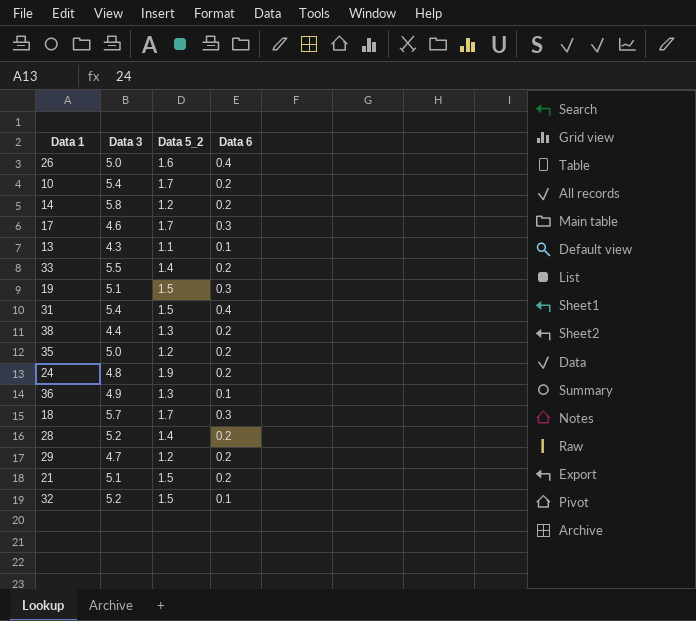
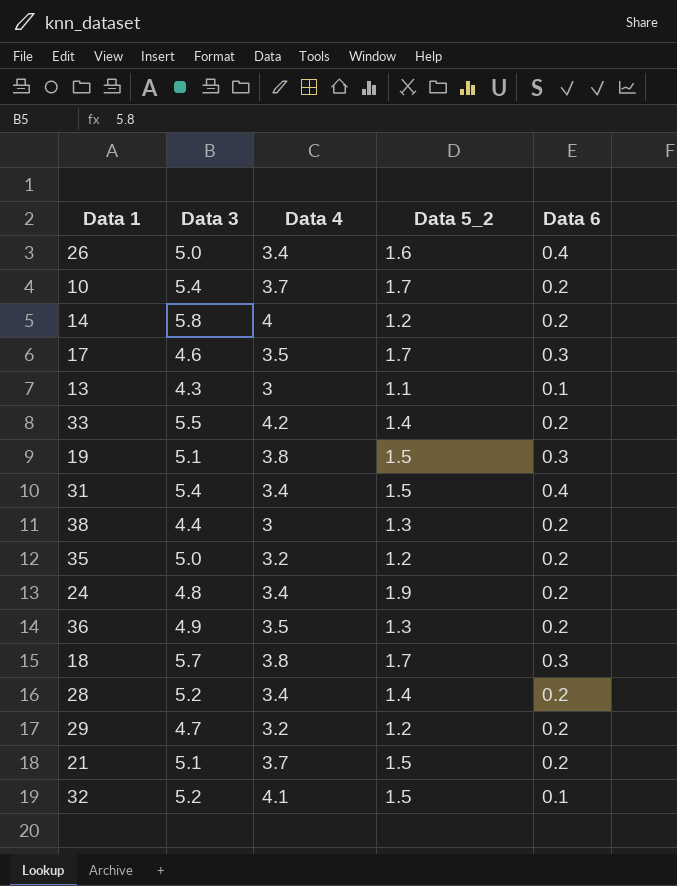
column Data 4 | position: none -> 3
36 | Data 6: 0.1 -> 0.2

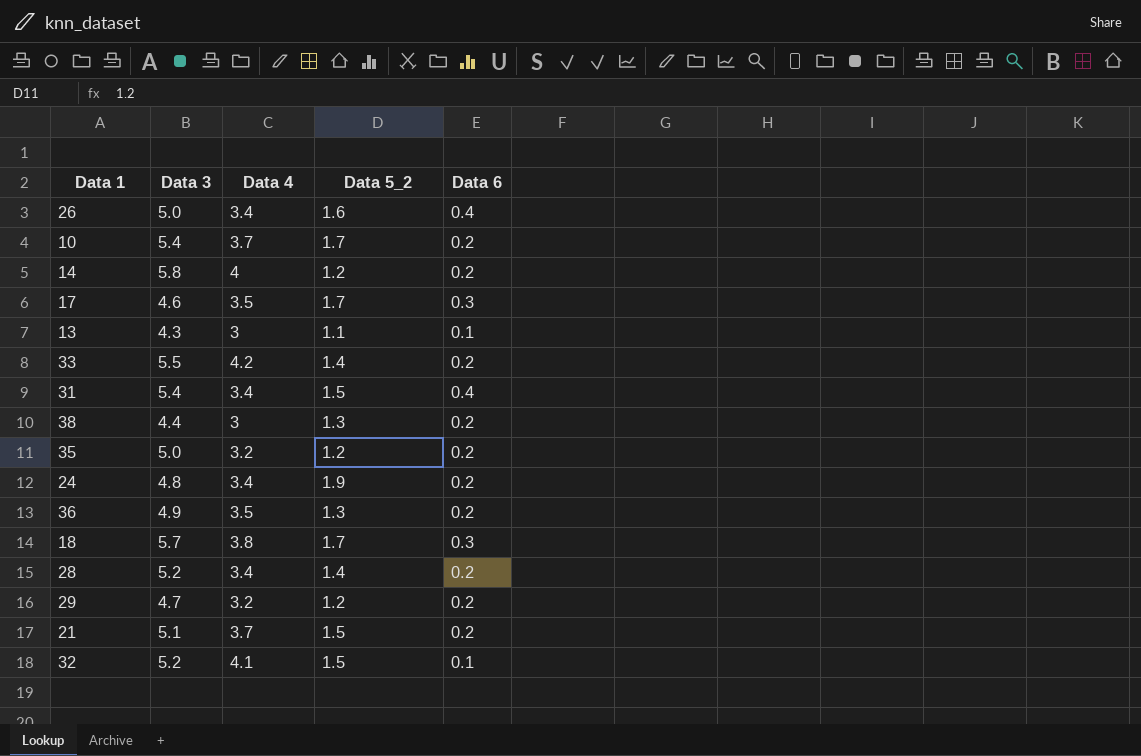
row 19: 5.1 | 3.8 | 1.5 | 0.3 -> none

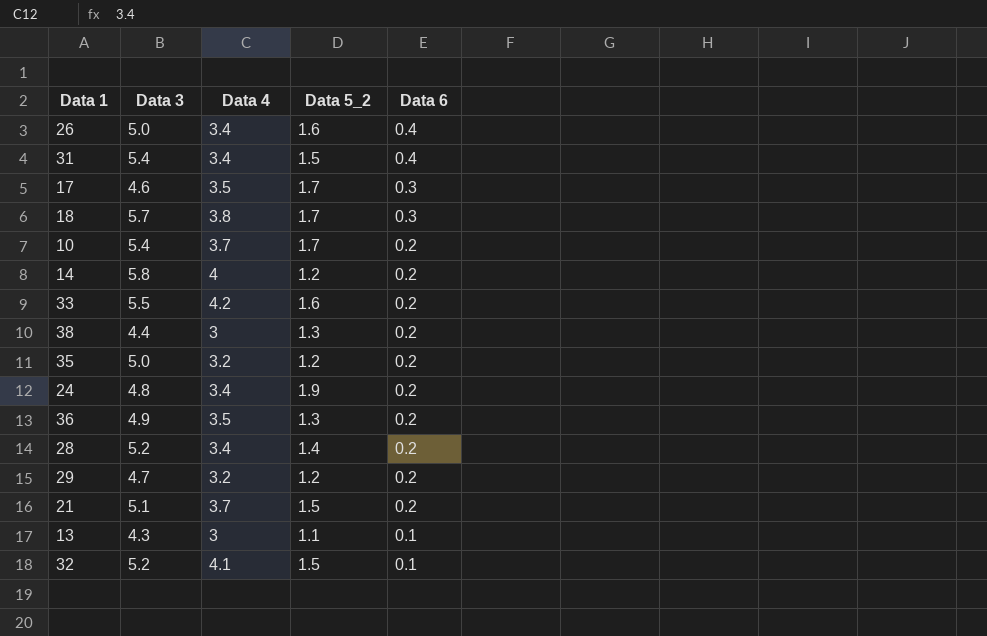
row order: none -> Data 6 descending
33 | Data 5_2: 1.4 -> 1.6

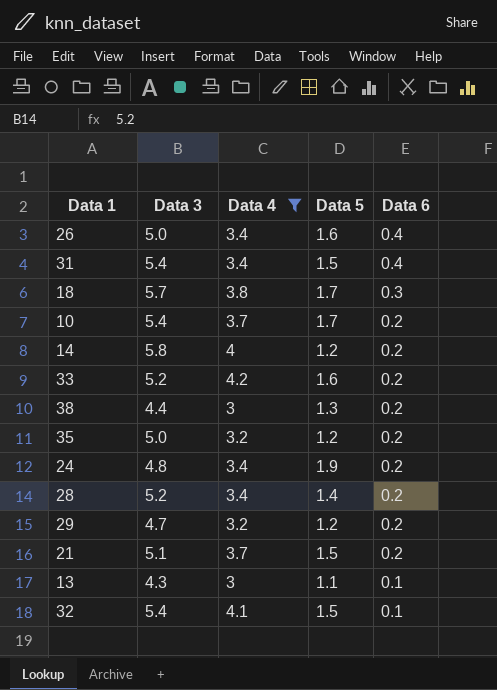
filter: none -> Data 4 != 3.5
column name: Data 5_2 -> Data 5
33 | Data 3: 5.5 -> 5.2
32 | Data 3: 5.2 -> 5.4

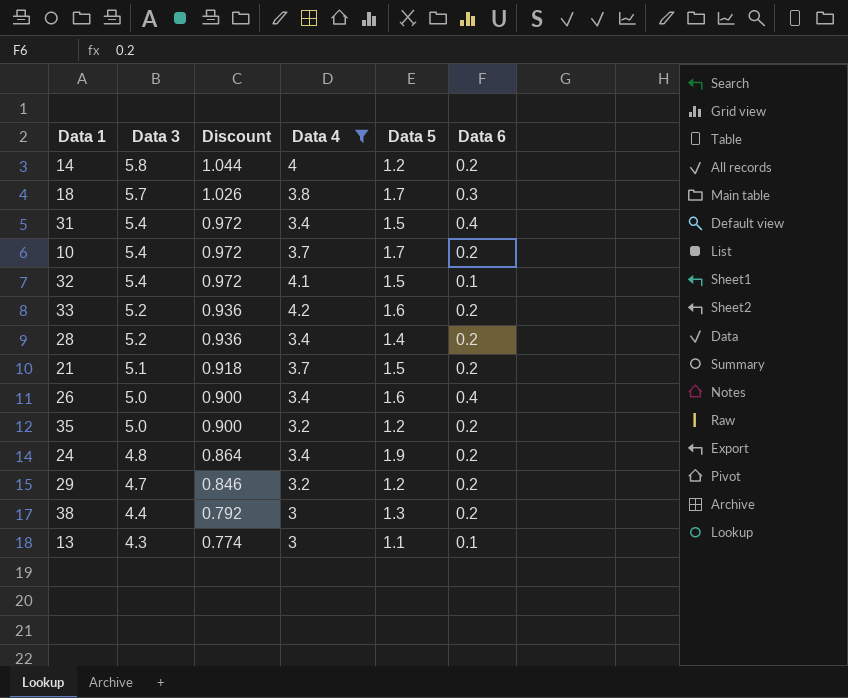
row order: Data 6 descending -> Data 3 descending
column Discount | formula: none -> [Data 3] * 0.18

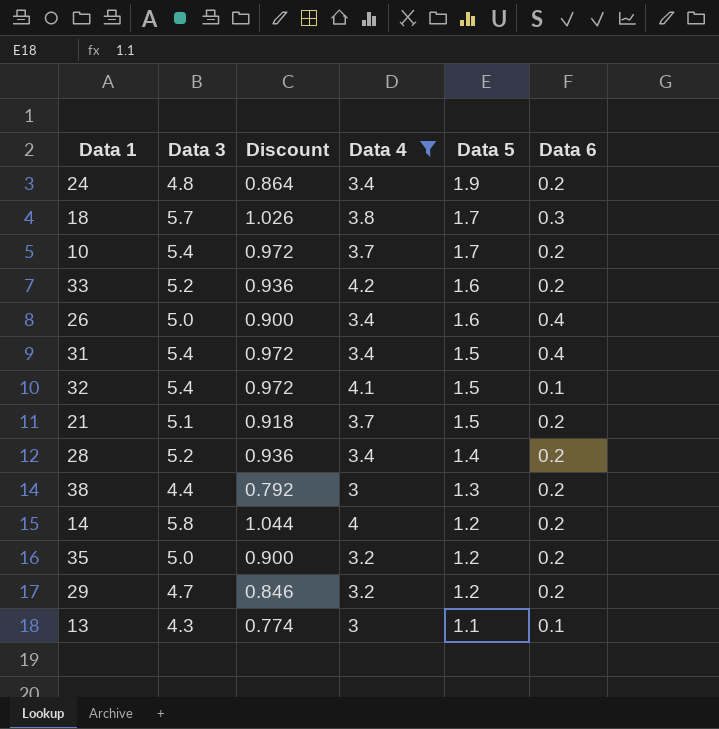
row order: Data 3 descending -> Data 5 descending

